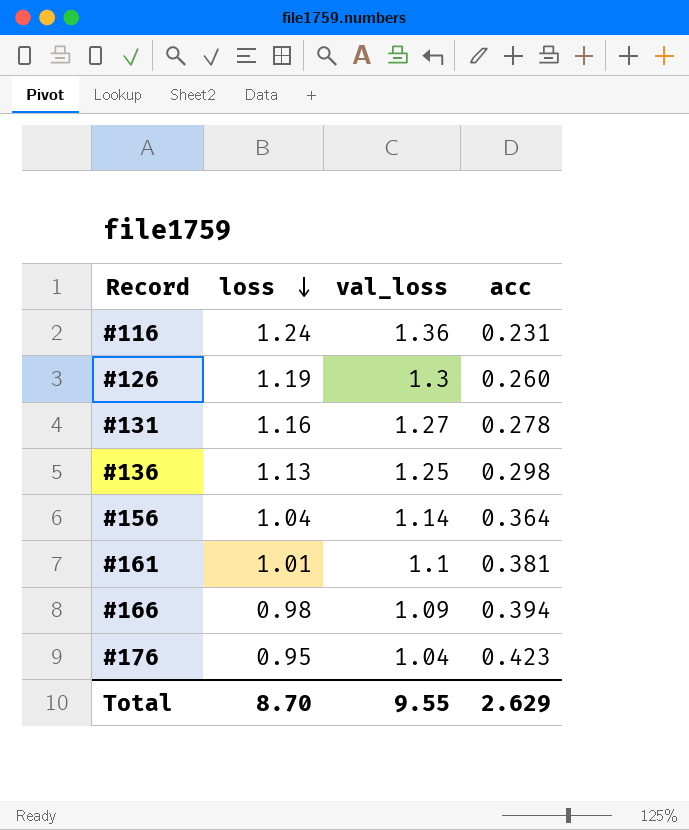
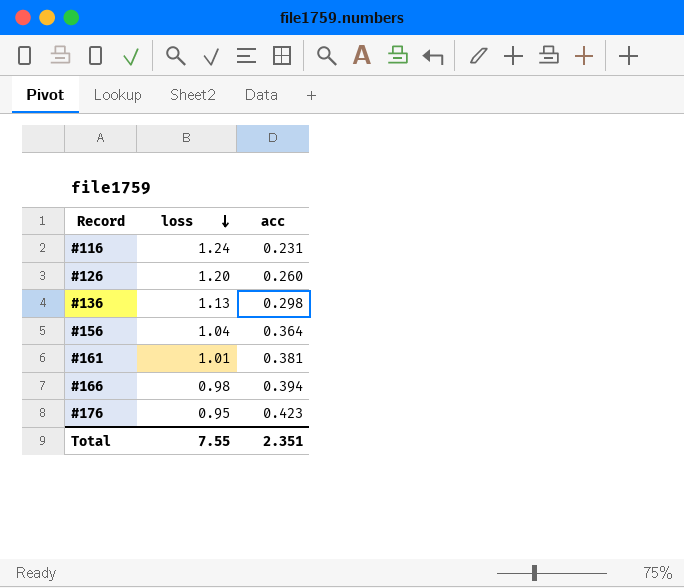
column val_loss | position: 3 -> none
row #131: 1.16 | 1.27 | 0.278 -> none
#126 | loss: 1.19 -> 1.20
Total | loss: 8.70 -> 7.55
Total | acc: 2.629 -> 2.351

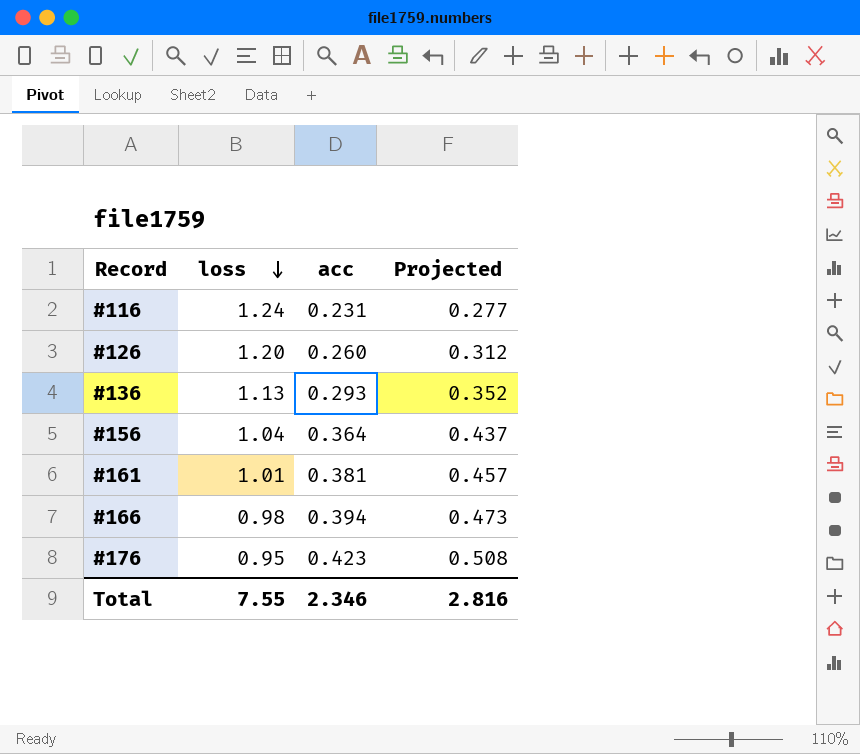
column Projected | formula: none -> [acc] * 1.2
#136 | acc: 0.298 -> 0.293
Total | acc: 2.351 -> 2.346

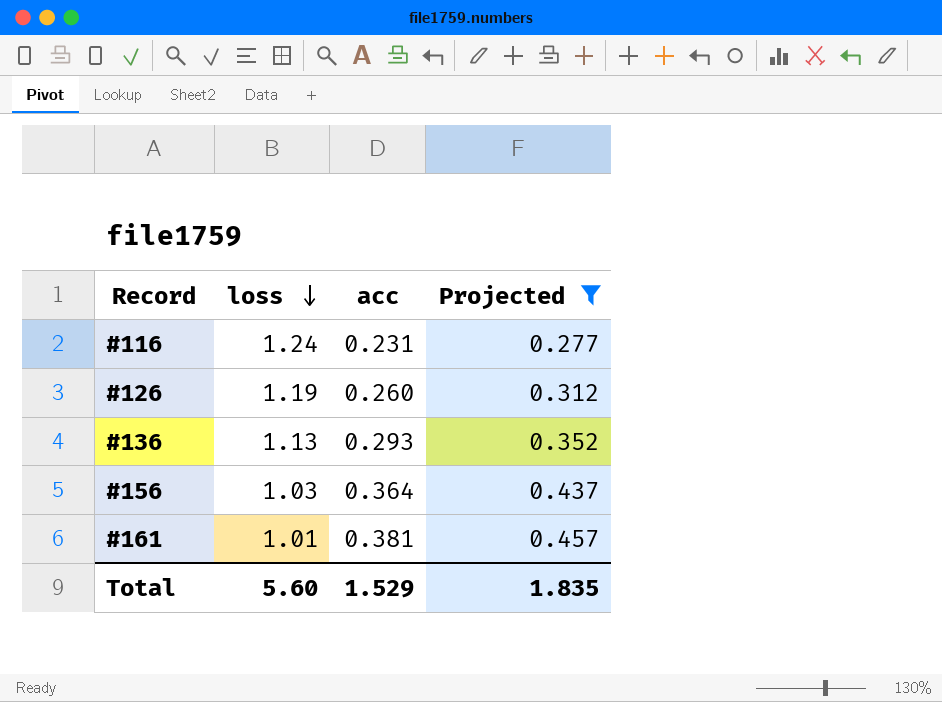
filter: none -> Projected <= 0.457
#126 | loss: 1.20 -> 1.19
#156 | loss: 1.04 -> 1.03
Total | loss: 7.55 -> 5.60
Total | acc: 2.346 -> 1.529
Total | Projected: 2.816 -> 1.835

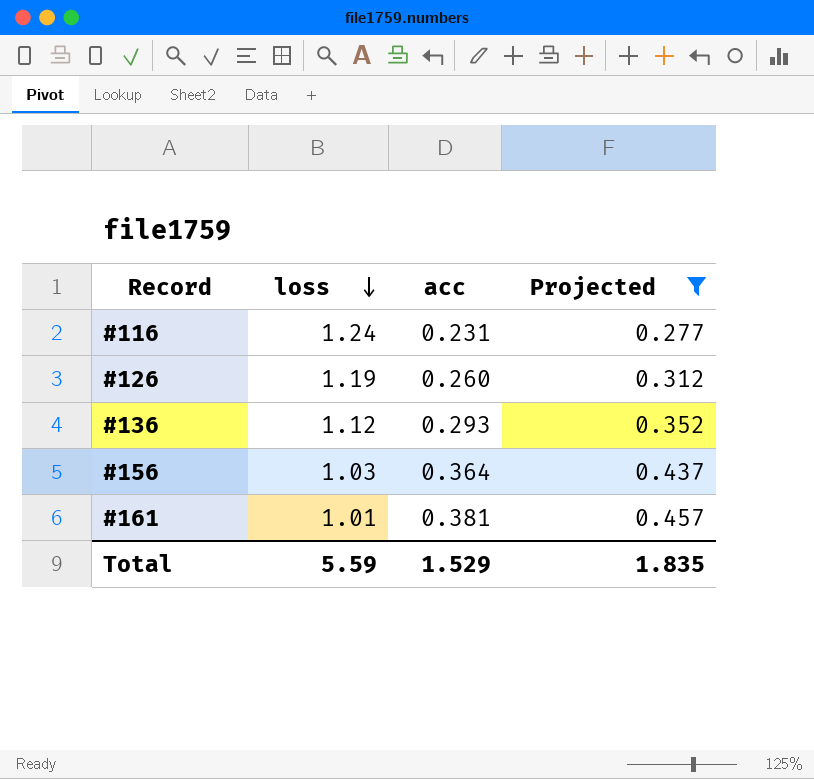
#136 | loss: 1.13 -> 1.12
Total | loss: 5.60 -> 5.59

